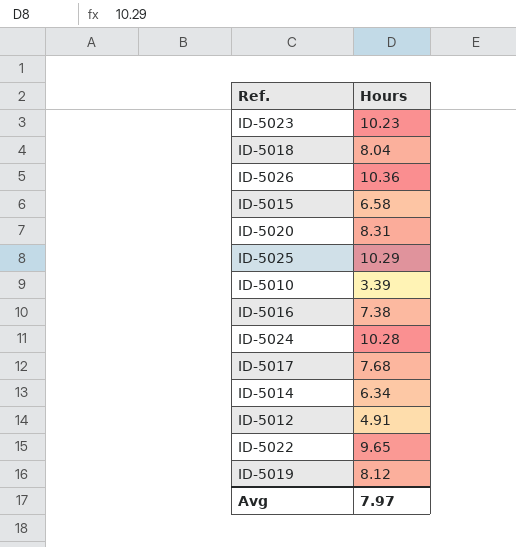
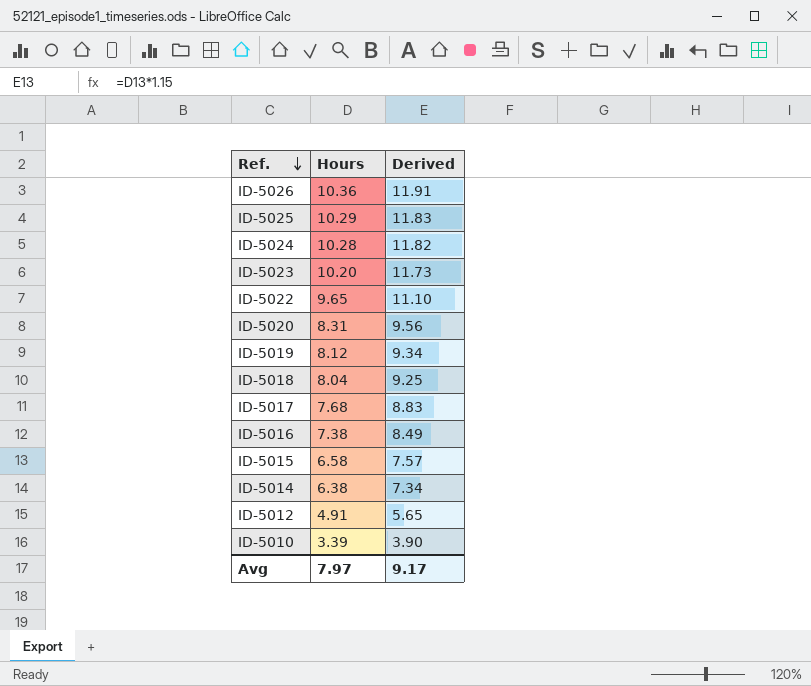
row order: none -> Ref. descending
column Derived | formula: none -> [Hours] * 1.15
ID-5023 | Hours: 10.23 -> 10.20
ID-5014 | Hours: 6.34 -> 6.38

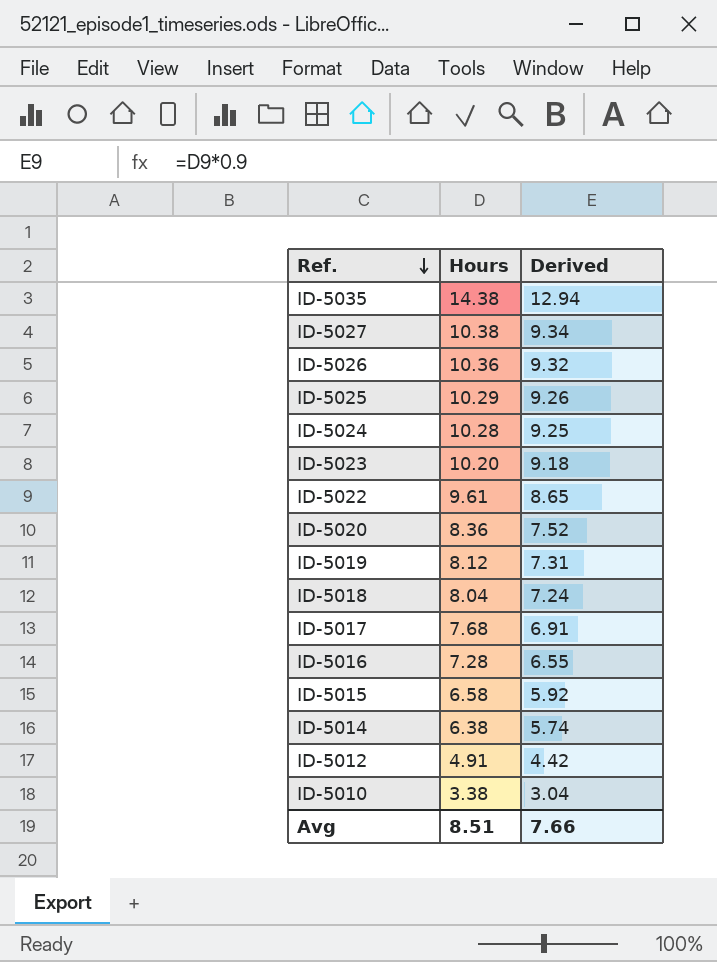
column Derived | formula: [Hours] * 1.15 -> [Hours] * 0.9
row ID-5035: none -> 14.38 | 12.94
row ID-5027: none -> 10.38 | 9.34
ID-5022 | Hours: 9.65 -> 9.61
ID-5020 | Hours: 8.31 -> 8.36
ID-5016 | Hours: 7.38 -> 7.28
ID-5010 | Hours: 3.39 -> 3.38
Avg | Hours: 7.97 -> 8.51
Avg | Derived: 9.17 -> 7.66

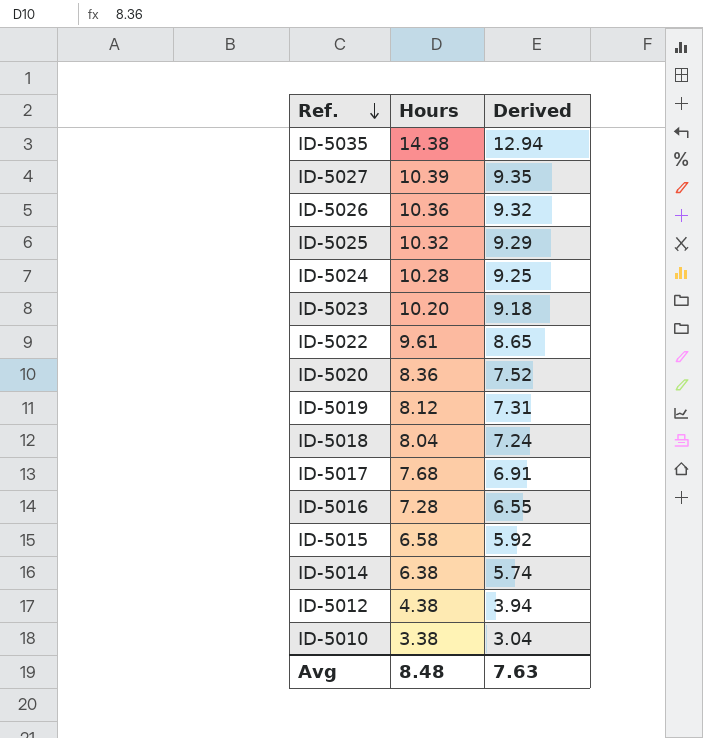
ID-5027 | Hours: 10.38 -> 10.39
ID-5027 | Derived: 9.34 -> 9.35
ID-5025 | Hours: 10.29 -> 10.32
ID-5025 | Derived: 9.26 -> 9.29
ID-5012 | Hours: 4.91 -> 4.38
ID-5012 | Derived: 4.42 -> 3.94
Avg | Hours: 8.51 -> 8.48
Avg | Derived: 7.66 -> 7.63

